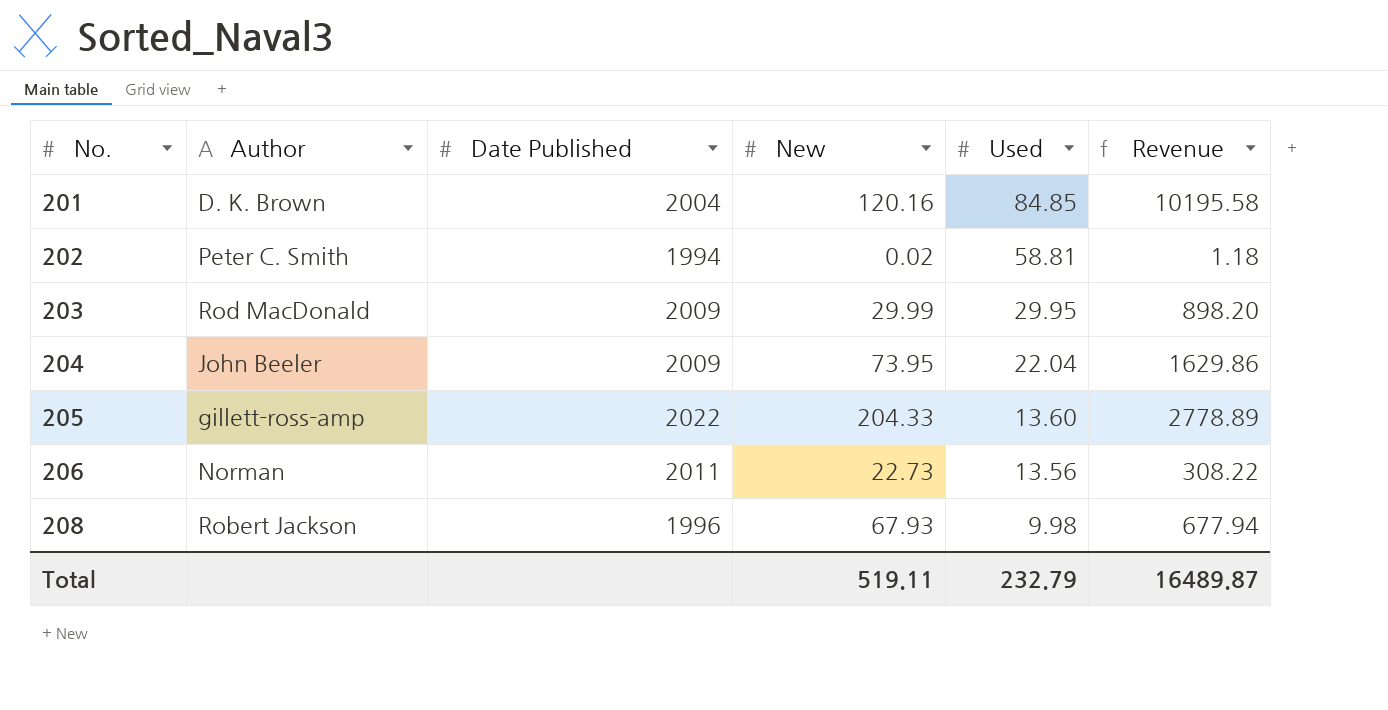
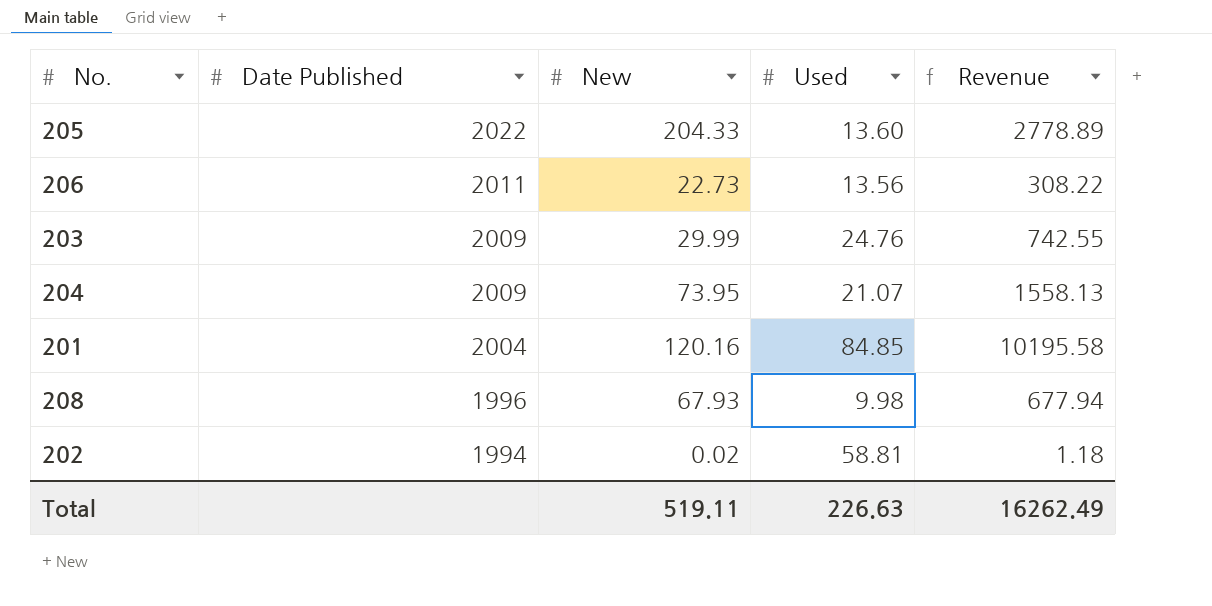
row order: No. ascending -> Date Published descending
column Author | position: 2 -> none
203 | Used: 29.95 -> 24.76
203 | Revenue: 898.20 -> 742.55
204 | Used: 22.04 -> 21.07
204 | Revenue: 1629.86 -> 1558.13
Total | Used: 232.79 -> 226.63
Total | Revenue: 16489.87 -> 16262.49

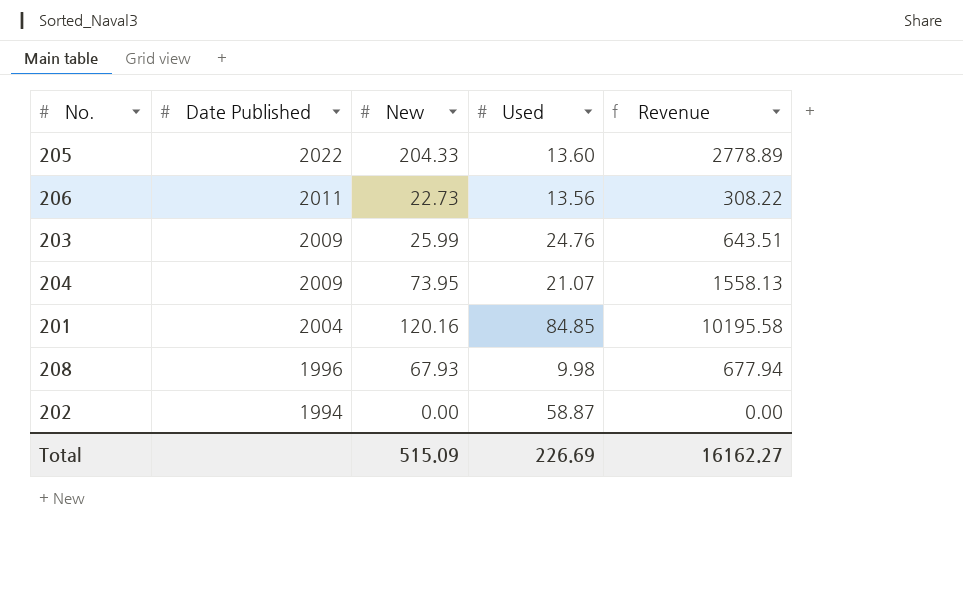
203 | New: 29.99 -> 25.99
203 | Revenue: 742.55 -> 643.51
202 | New: 0.02 -> 0.00
202 | Used: 58.81 -> 58.87
202 | Revenue: 1.18 -> 0.00
Total | New: 519.11 -> 515.09
Total | Used: 226.63 -> 226.69
Total | Revenue: 16262.49 -> 16162.27

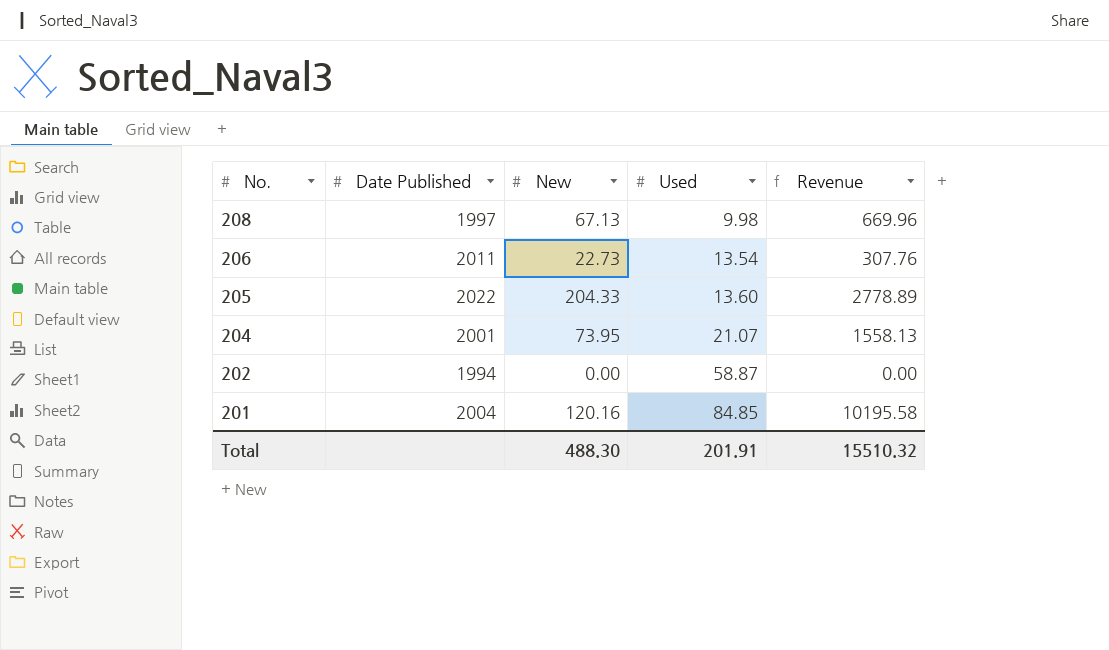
row order: Date Published descending -> No. descending
row 203: 2009 | 25.99 | 24.76 | 643.51 -> none
208 | Date Published: 1996 -> 1997
208 | New: 67.93 -> 67.13
208 | Revenue: 677.94 -> 669.96
206 | Used: 13.56 -> 13.54
206 | Revenue: 308.22 -> 307.76
204 | Date Published: 2009 -> 2001
Total | New: 515.09 -> 488.30
Total | Used: 226.69 -> 201.91
Total | Revenue: 16162.27 -> 15510.32

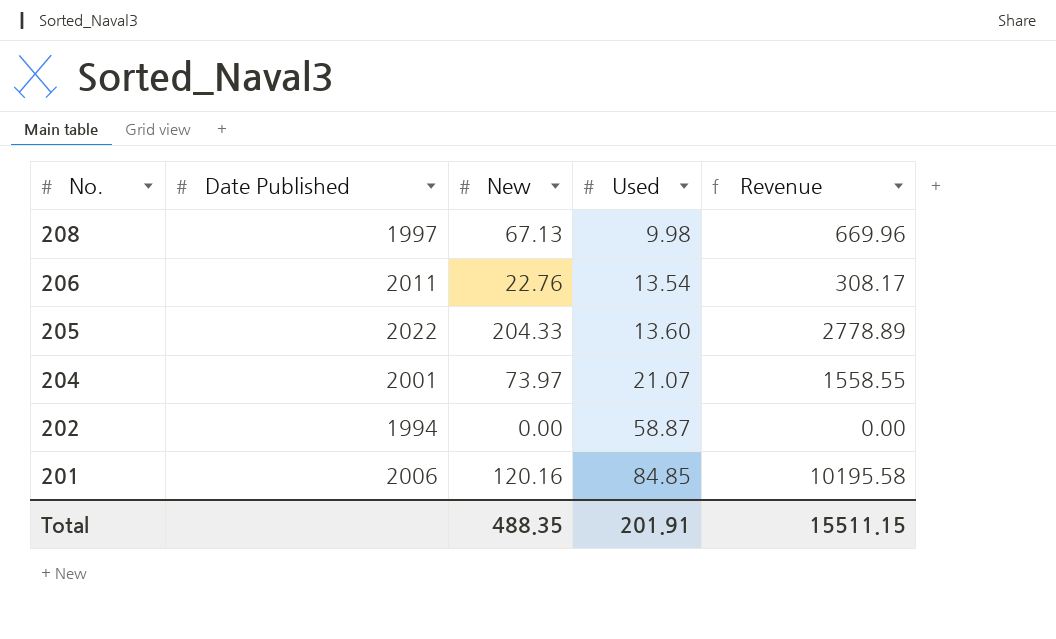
206 | New: 22.73 -> 22.76
206 | Revenue: 307.76 -> 308.17
204 | New: 73.95 -> 73.97
204 | Revenue: 1558.13 -> 1558.55
201 | Date Published: 2004 -> 2006
Total | New: 488.30 -> 488.35
Total | Revenue: 15510.32 -> 15511.15

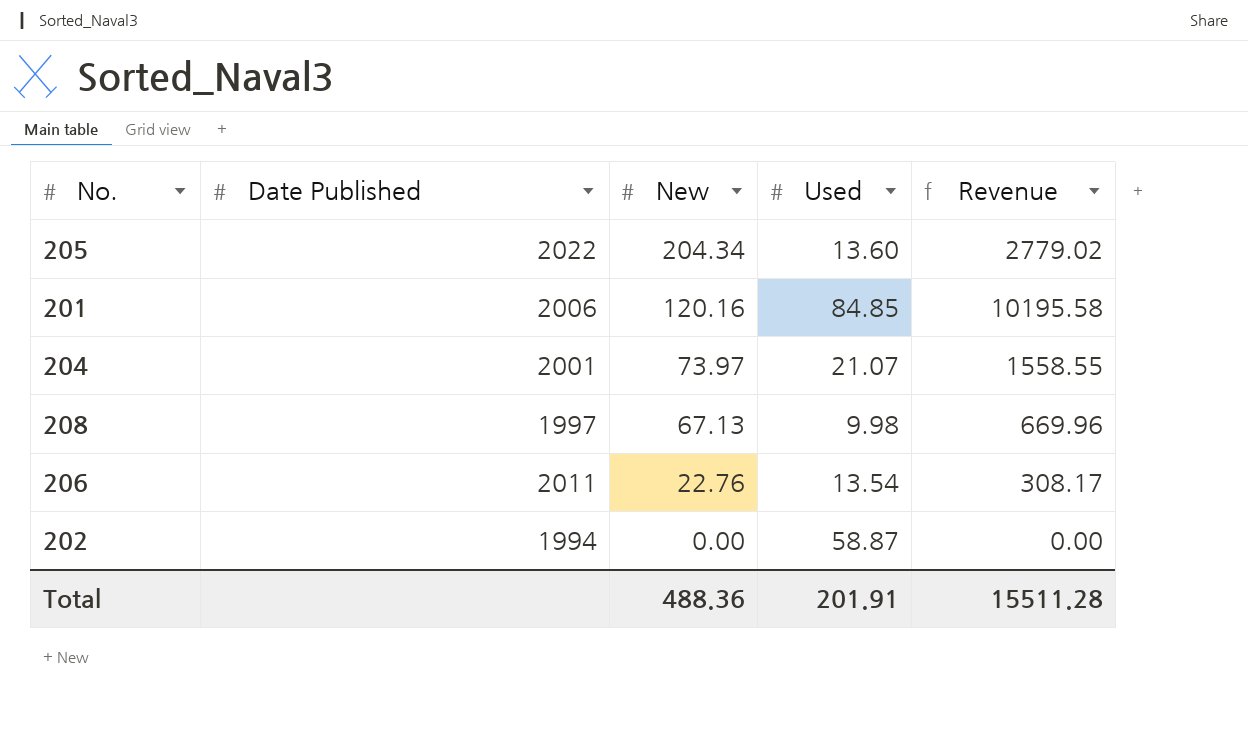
row order: No. descending -> New descending
205 | New: 204.33 -> 204.34
205 | Revenue: 2778.89 -> 2779.02
Total | New: 488.35 -> 488.36
Total | Revenue: 15511.15 -> 15511.28

